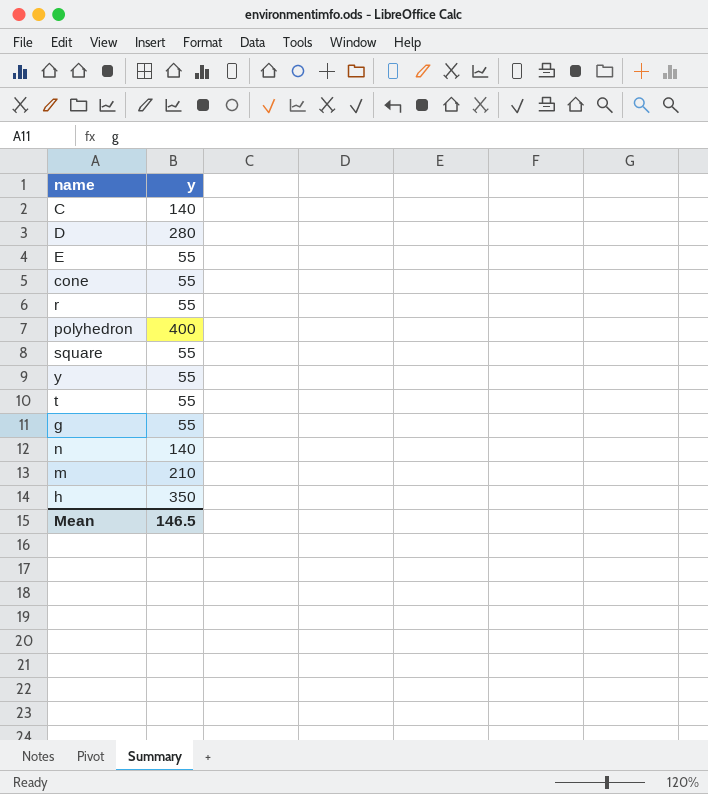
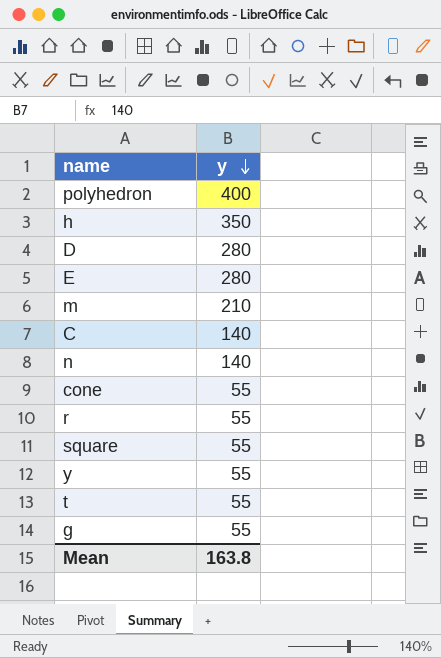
row order: none -> y descending
E | y: 55 -> 280
Mean | y: 146.5 -> 163.8

